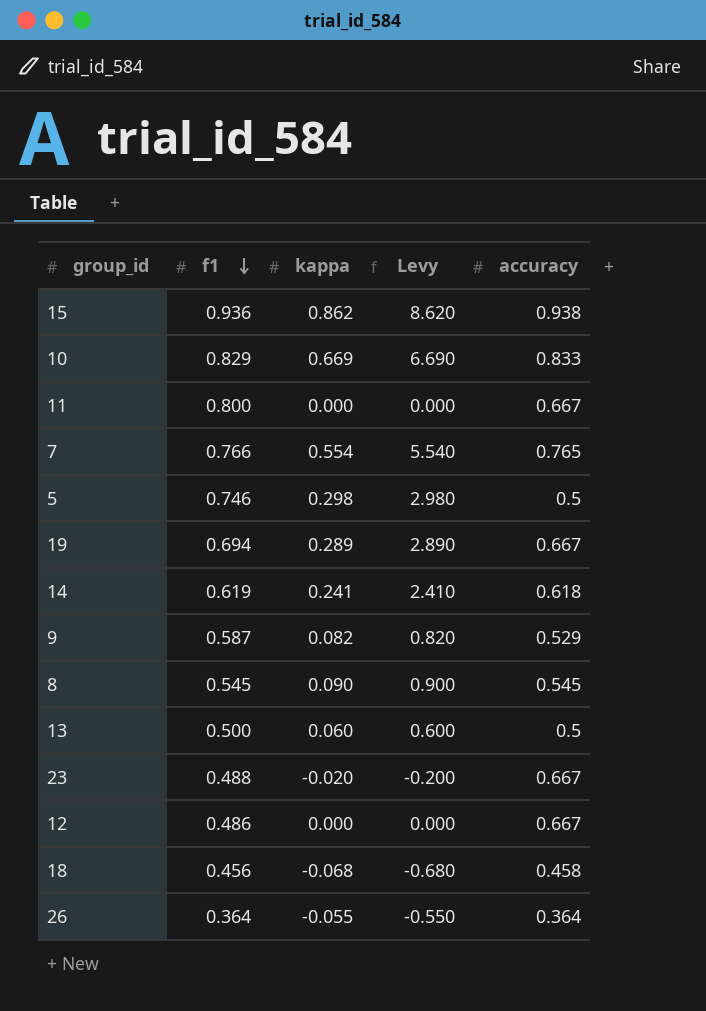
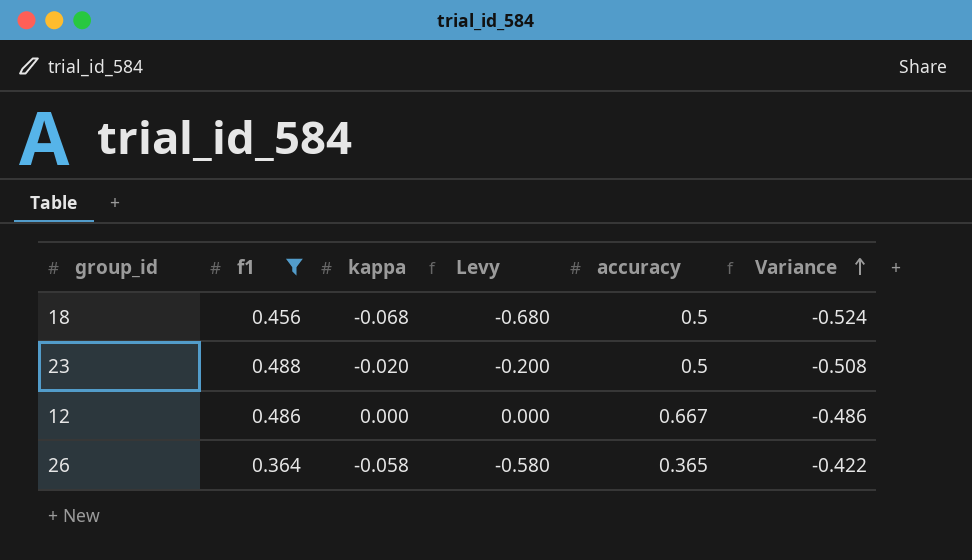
filter: none -> f1 <= 0.488
row order: f1 descending -> Variance ascending
column Variance | formula: none -> [kappa] - [f1]
18 | accuracy: 0.458 -> 0.5
23 | accuracy: 0.667 -> 0.5
26 | kappa: -0.055 -> -0.058
26 | Levy: -0.550 -> -0.580
26 | accuracy: 0.364 -> 0.365

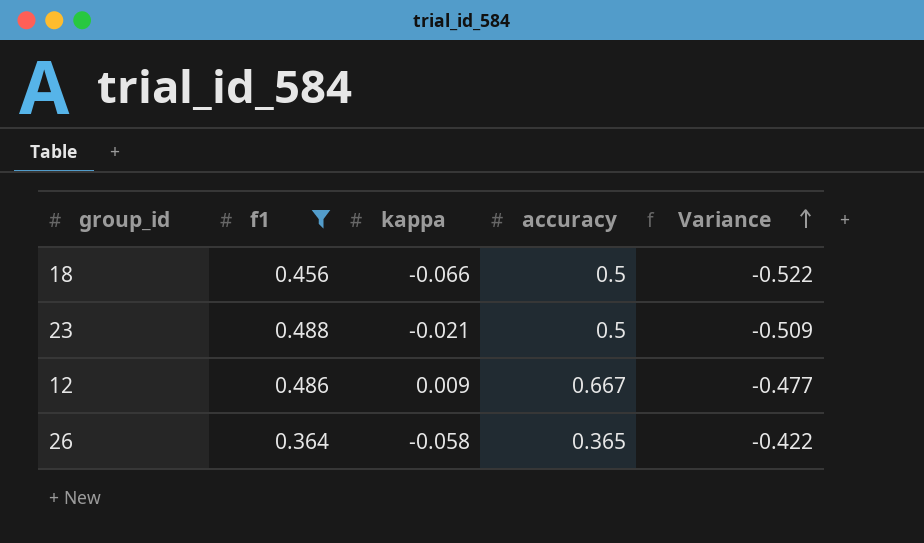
column Levy | formula: [kappa] * 10 -> none
18 | kappa: -0.068 -> -0.066
18 | Variance: -0.524 -> -0.522
23 | kappa: -0.020 -> -0.021
23 | Variance: -0.508 -> -0.509
12 | kappa: 0.000 -> 0.009
12 | Variance: -0.486 -> -0.477

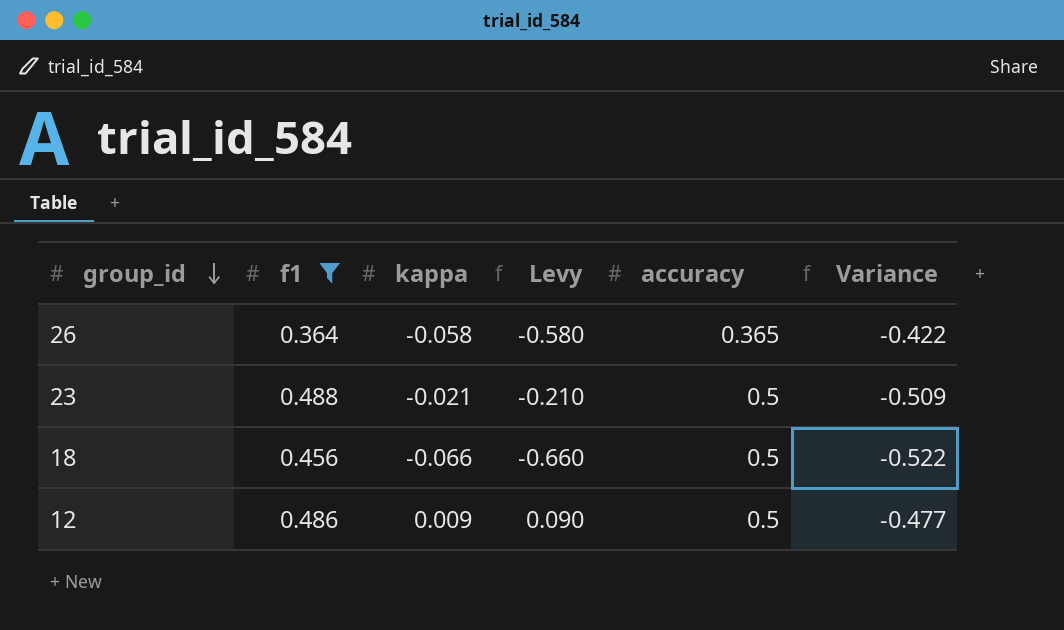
row order: Variance ascending -> group_id descending
column Levy | formula: none -> [kappa] * 10
12 | accuracy: 0.667 -> 0.5

